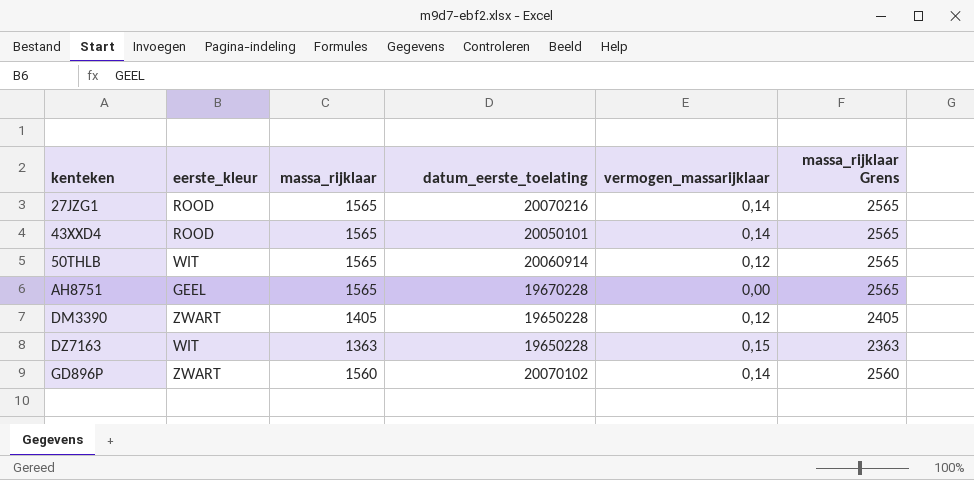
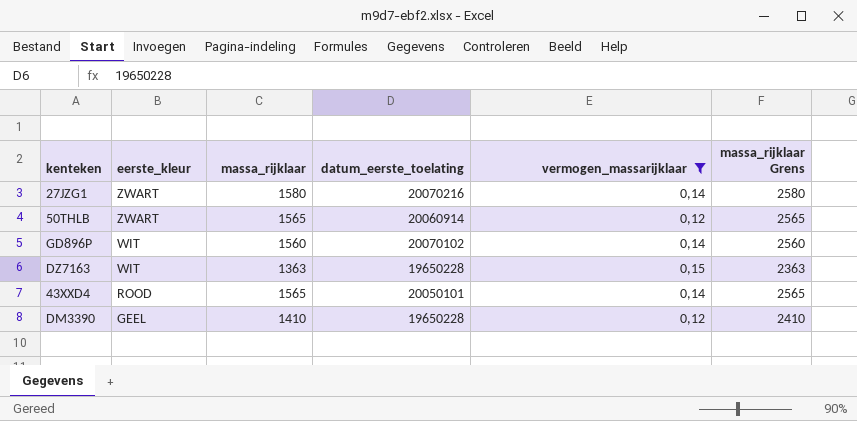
filter: none -> vermogen_massarijklaar != 0,00
row order: kenteken ascending -> eerste_kleur descending
27JZG1 | eerste_kleur: ROOD -> ZWART
27JZG1 | massa_rijklaar: 1565 -> 1580
27JZG1 | massa_rijklaar Grens: 2565 -> 2580
50THLB | eerste_kleur: WIT -> ZWART
GD896P | eerste_kleur: ZWART -> WIT
DM3390 | eerste_kleur: ZWART -> GEEL
DM3390 | massa_rijklaar: 1405 -> 1410
DM3390 | massa_rijklaar Grens: 2405 -> 2410

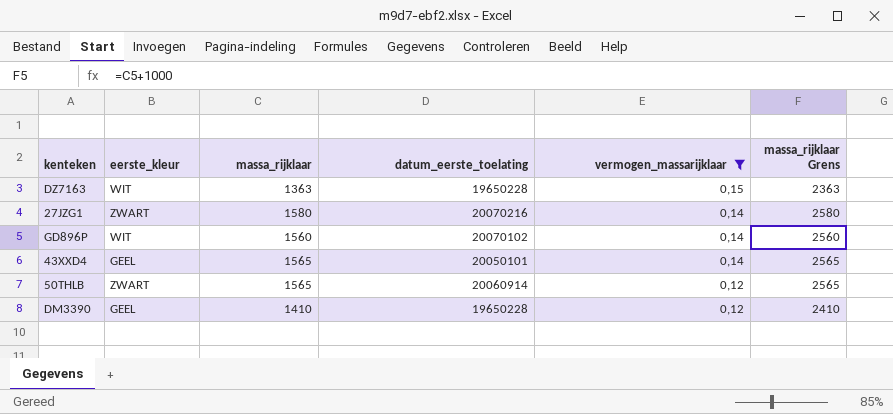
row order: eerste_kleur descending -> vermogen_massarijklaar descending
43XXD4 | eerste_kleur: ROOD -> GEEL

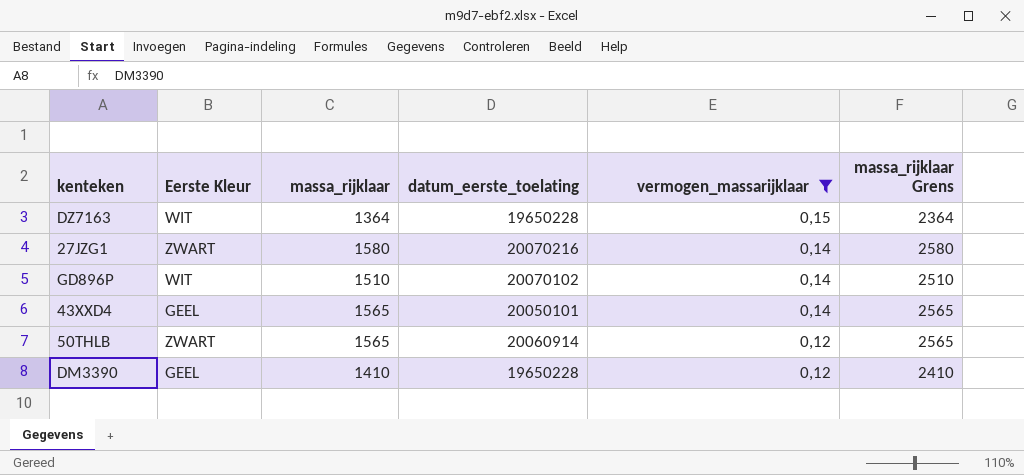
column name: eerste_kleur -> Eerste Kleur
DZ7163 | massa_rijklaar: 1363 -> 1364
DZ7163 | massa_rijklaar Grens: 2363 -> 2364
GD896P | massa_rijklaar: 1560 -> 1510
GD896P | massa_rijklaar Grens: 2560 -> 2510

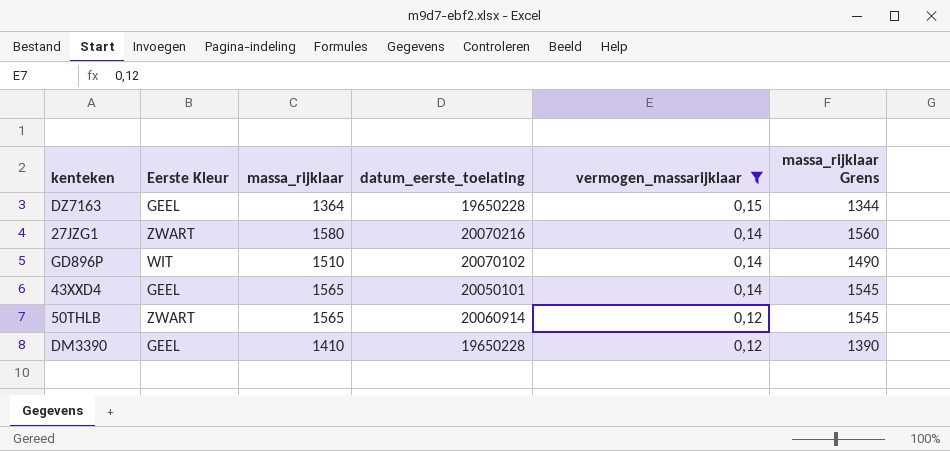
column massa_rijklaar Grens | formula: [massa_rijklaar] + 1000 -> [massa_rijklaar] - 20
DZ7163 | Eerste Kleur: WIT -> GEEL

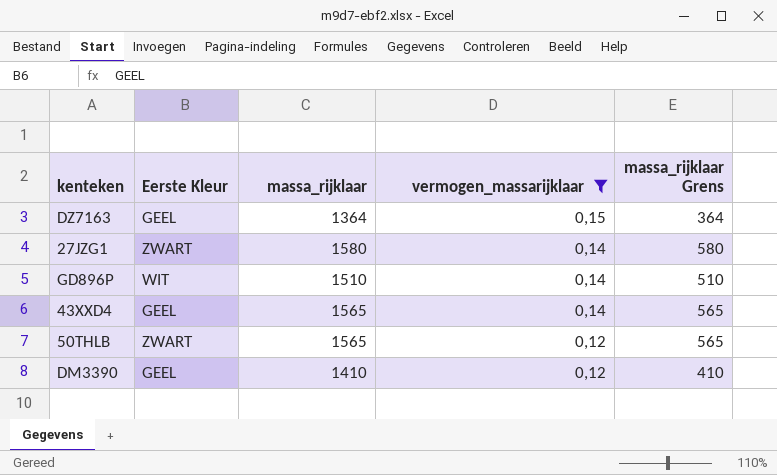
column datum_eerste_toelating | position: 4 -> none
column massa_rijklaar Grens | formula: [massa_rijklaar] - 20 -> [massa_rijklaar] - 1000

